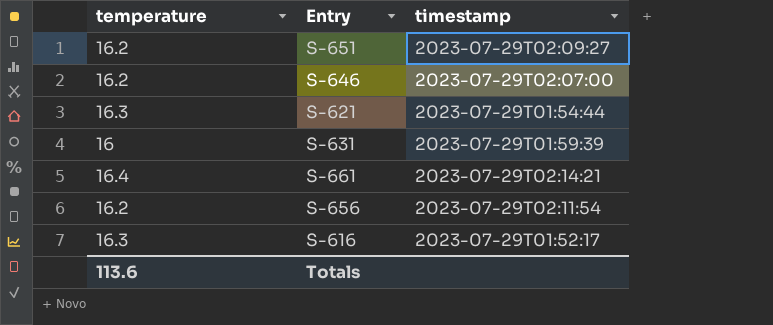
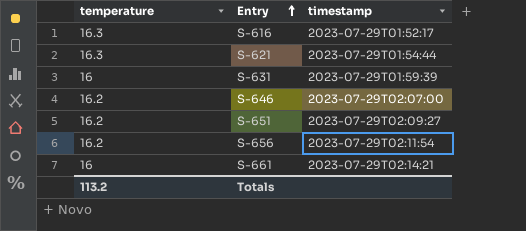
row order: none -> Entry ascending
S-661 | temperature: 16.4 -> 16
Totals | temperature: 113.6 -> 113.2

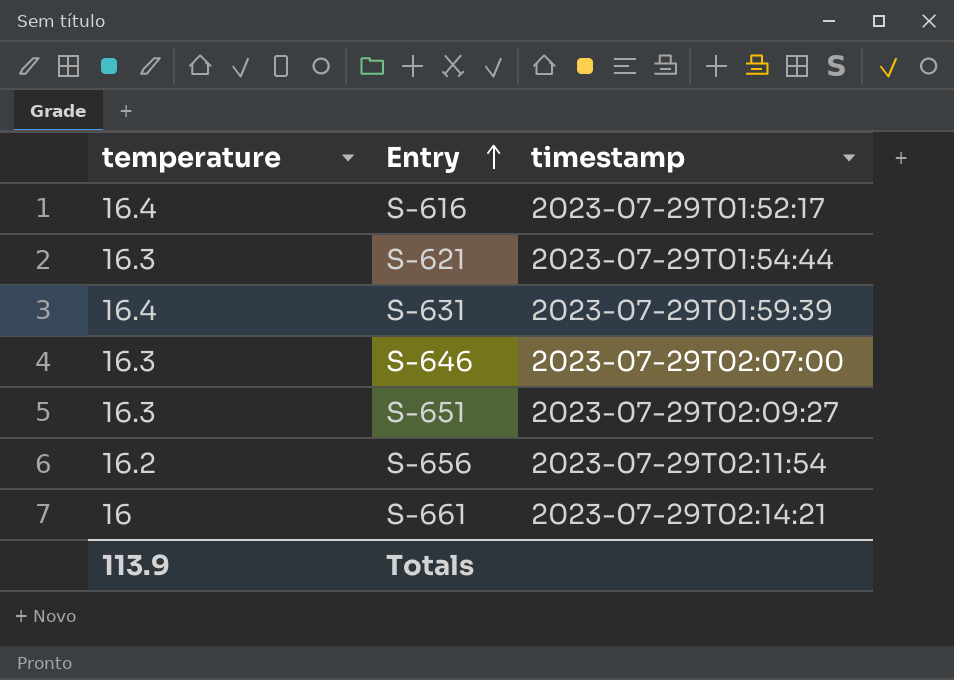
S-616 | temperature: 16.3 -> 16.4
S-631 | temperature: 16 -> 16.4
S-646 | temperature: 16.2 -> 16.3
S-651 | temperature: 16.2 -> 16.3
Totals | temperature: 113.2 -> 113.9

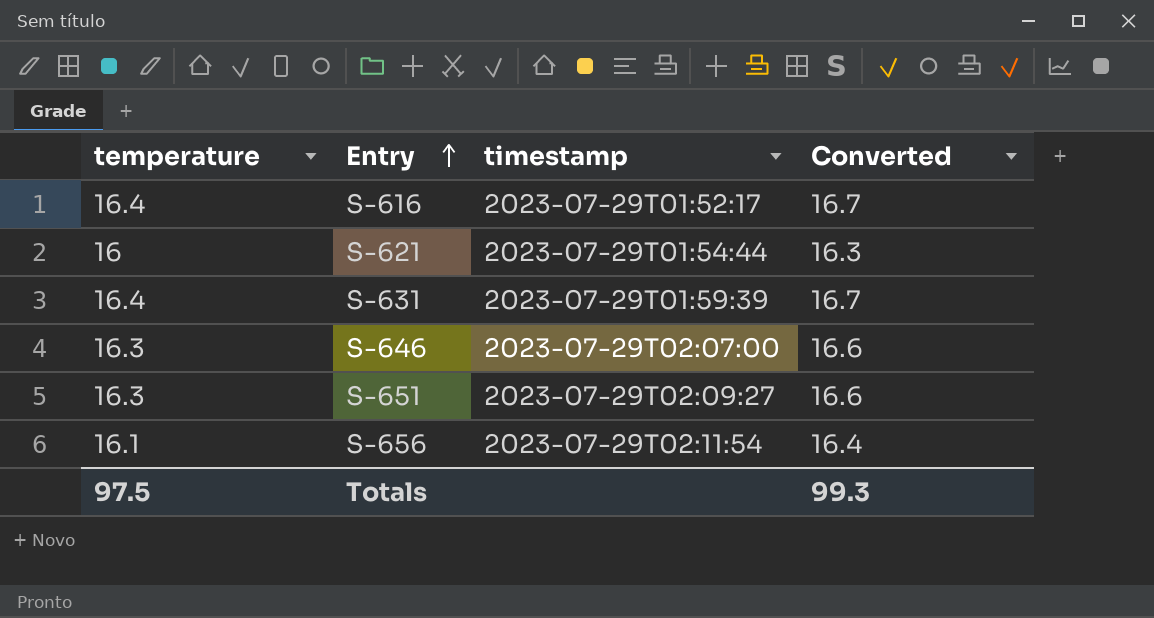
column Converted | formula: none -> [temperature] * 1.02
row S-661: 16 | 2023-07-29T02:14:21 -> none
S-621 | temperature: 16.3 -> 16
S-656 | temperature: 16.2 -> 16.1
Totals | temperature: 113.9 -> 97.5

